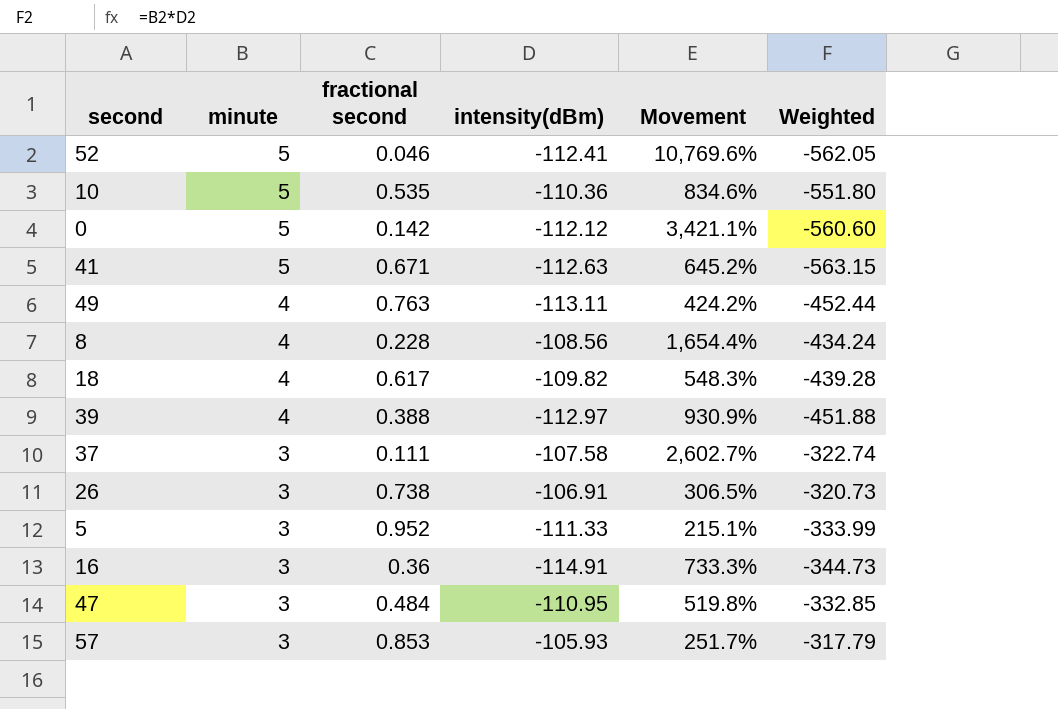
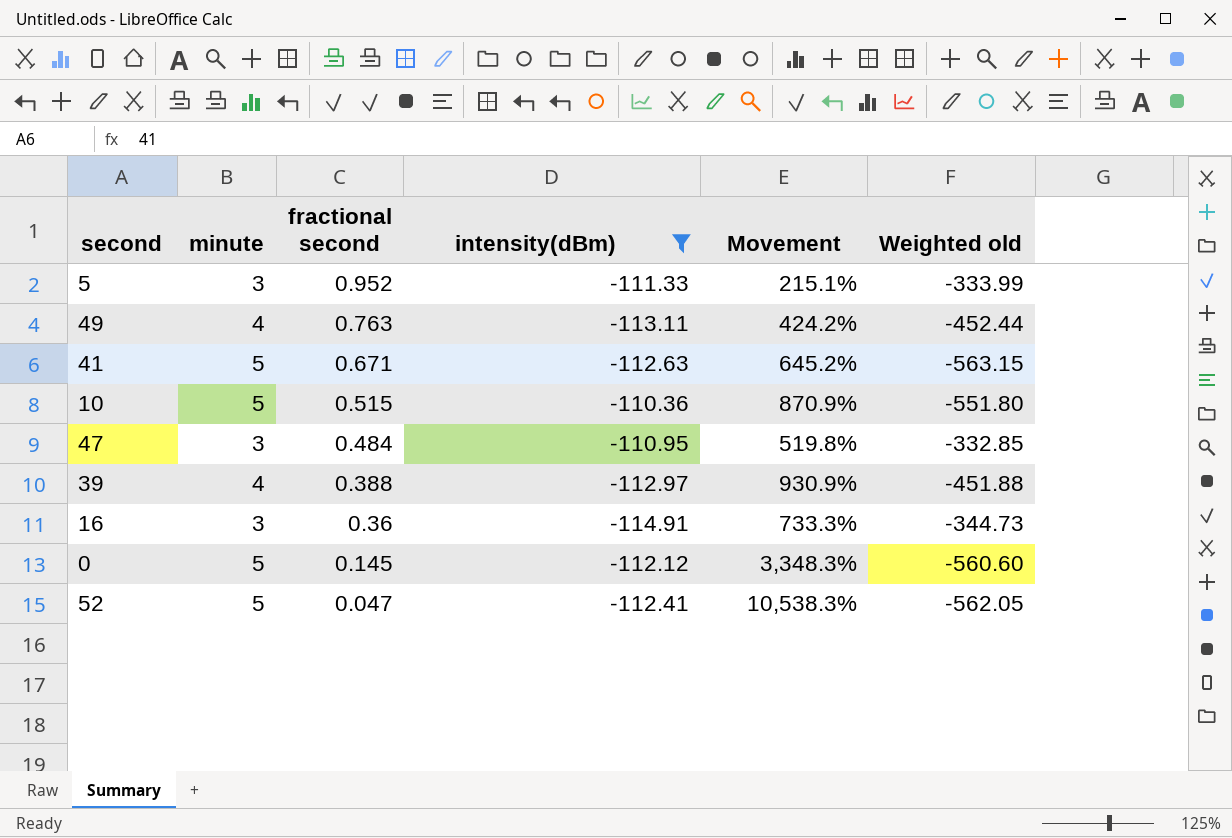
filter: none -> intensity(dBm) <= -110.36
row order: minute descending -> fractional second descending
column name: Weighted -> Weighted old
10 | fractional second: 0.535 -> 0.515
10 | Movement: 834.6% -> 870.9%
0 | fractional second: 0.142 -> 0.145
0 | Movement: 3,421.1% -> 3,348.3%
52 | fractional second: 0.046 -> 0.047
52 | Movement: 10,769.6% -> 10,538.3%

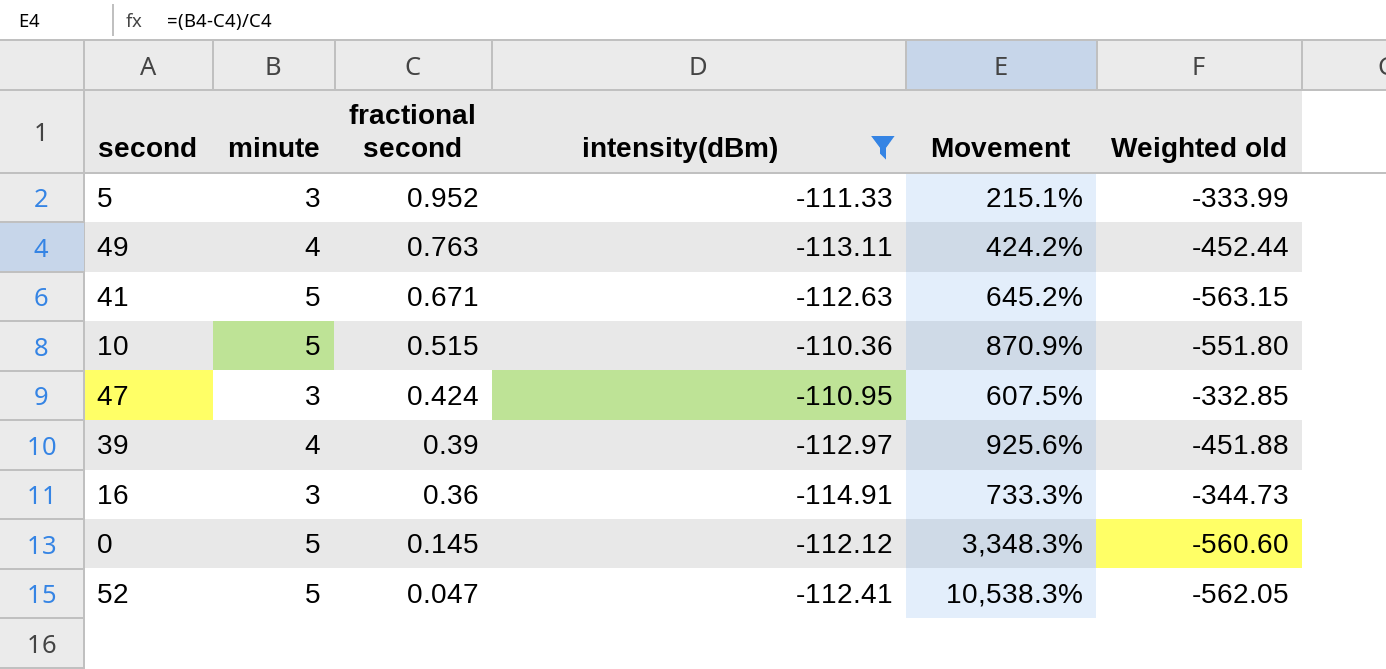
47 | fractional second: 0.484 -> 0.424
47 | Movement: 519.8% -> 607.5%
39 | fractional second: 0.388 -> 0.39
39 | Movement: 930.9% -> 925.6%

